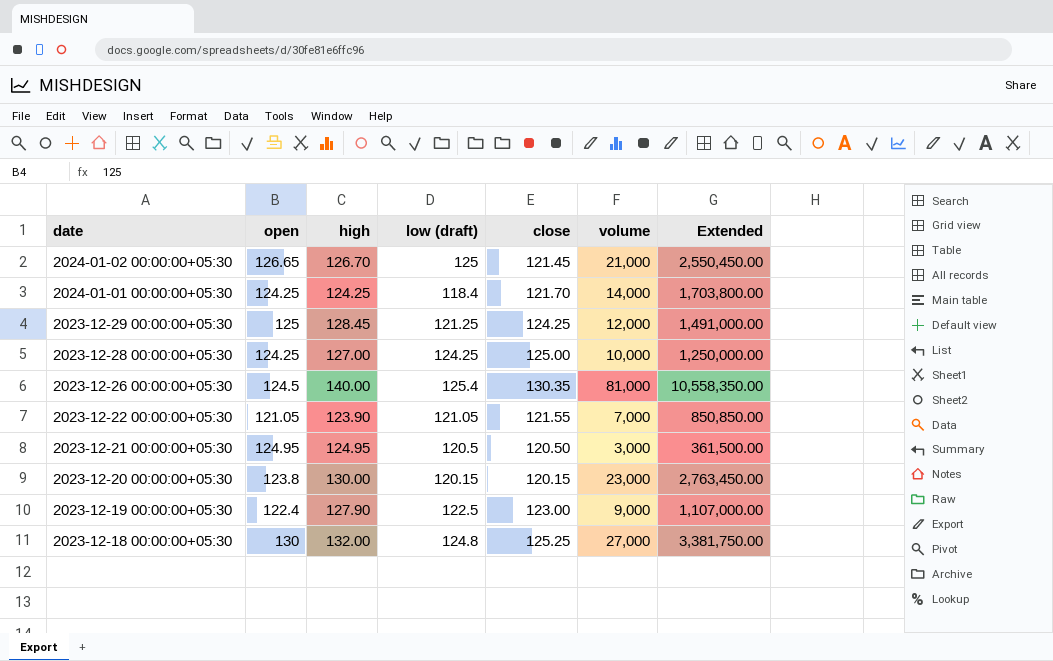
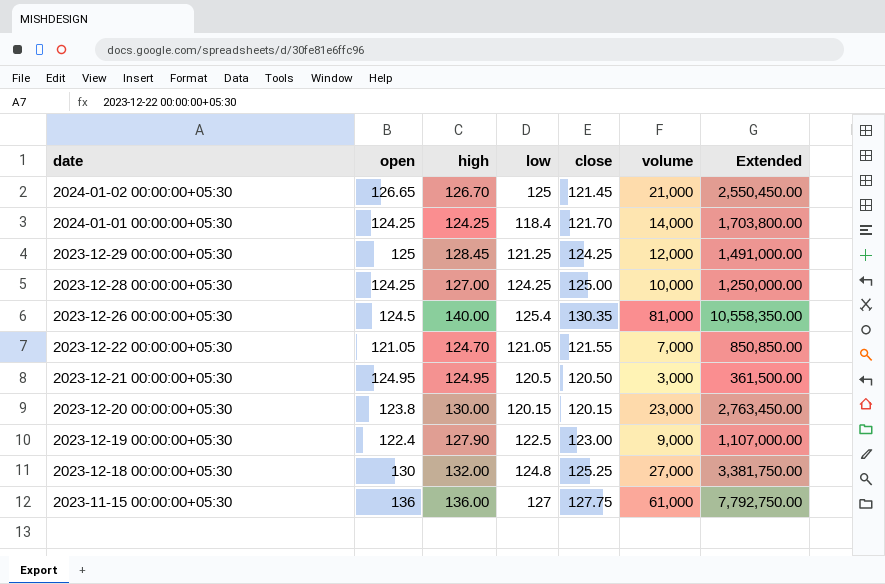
column name: low (draft) -> low
2023-12-22 00:00:00+05:30 | high: 123.90 -> 124.70
row 2023-11-15 00:00:00+05:30: none -> 136 | 136.00 | 127 | 127.75 | 61,000 | 7,792,750.00

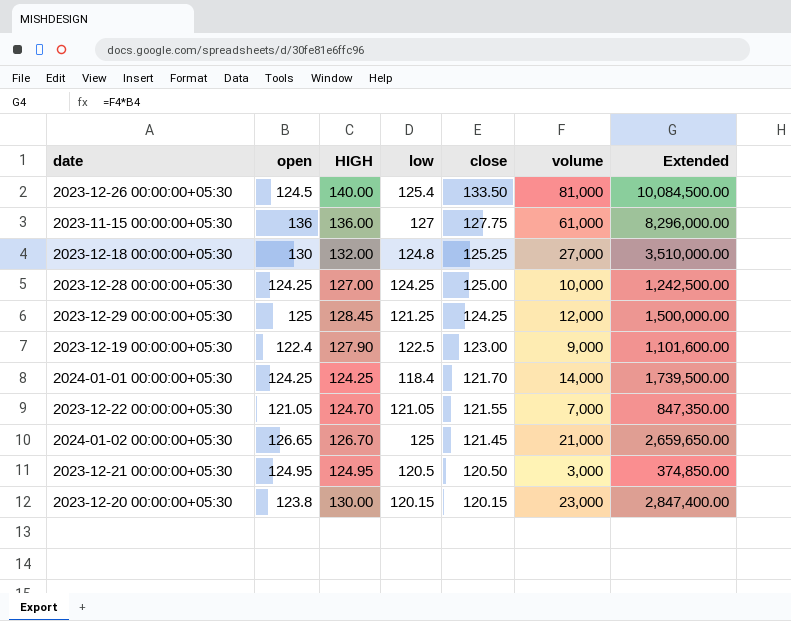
row order: date descending -> close descending
column name: high -> HIGH
column Extended | formula: [close] * [volume] -> [open] * [volume]
2023-12-26 00:00:00+05:30 | close: 130.35 -> 133.50

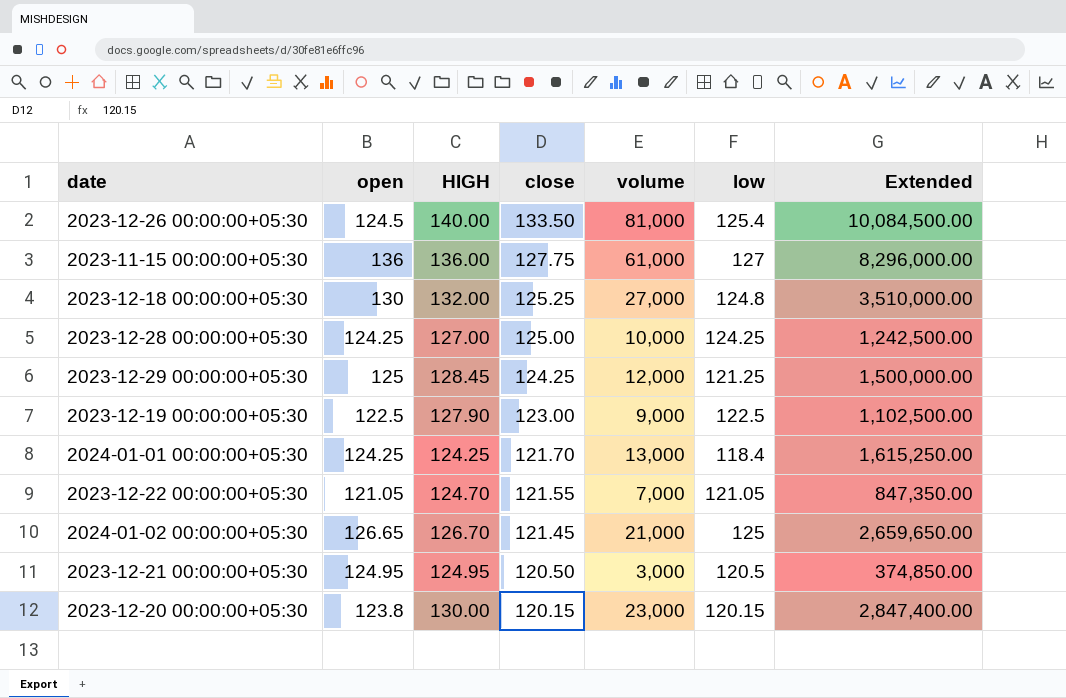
column low | position: 4 -> 6
2023-12-19 00:00:00+05:30 | open: 122.4 -> 122.5
2023-12-19 00:00:00+05:30 | Extended: 1,101,600.00 -> 1,102,500.00
2024-01-01 00:00:00+05:30 | volume: 14,000 -> 13,000
2024-01-01 00:00:00+05:30 | Extended: 1,739,500.00 -> 1,615,250.00

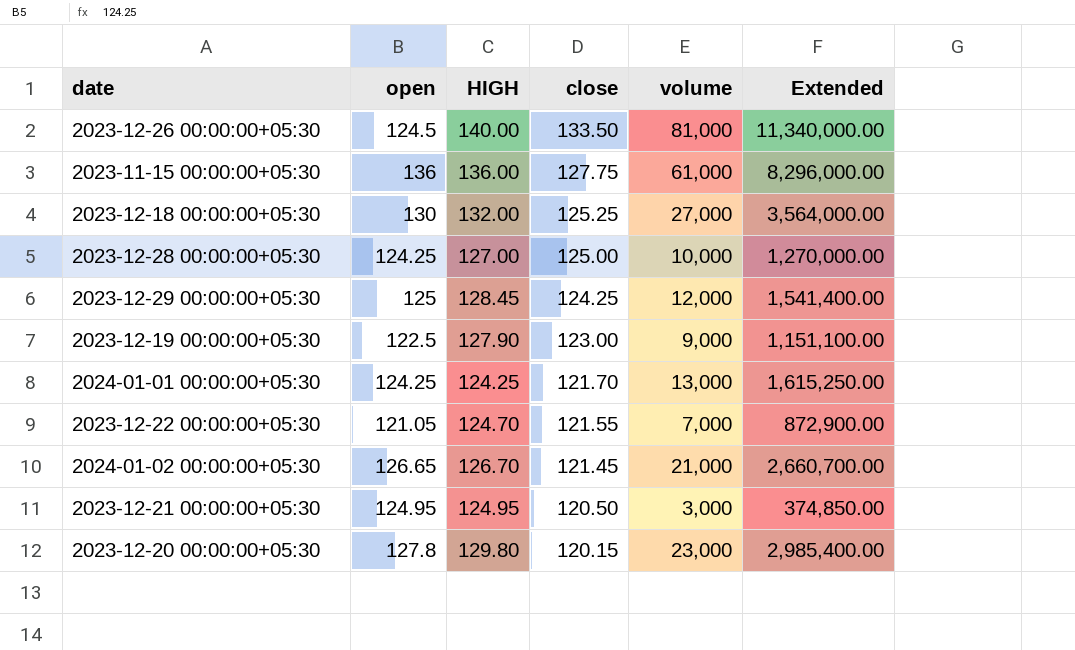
column low | position: 6 -> none
column Extended | formula: [open] * [volume] -> [HIGH] * [volume]
2023-12-20 00:00:00+05:30 | open: 123.8 -> 127.8
2023-12-20 00:00:00+05:30 | HIGH: 130.00 -> 129.80

